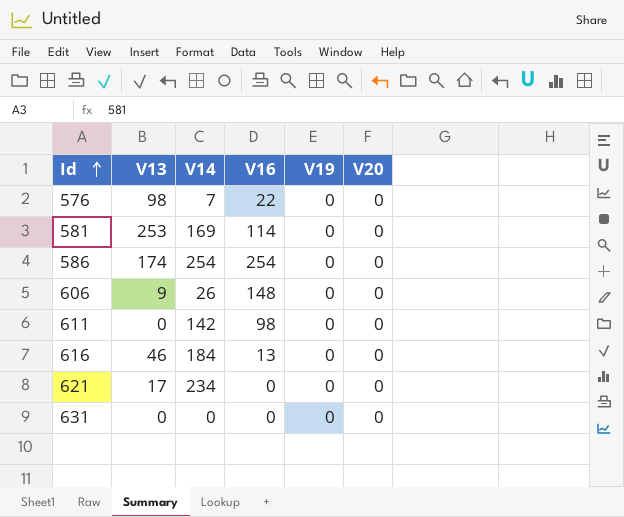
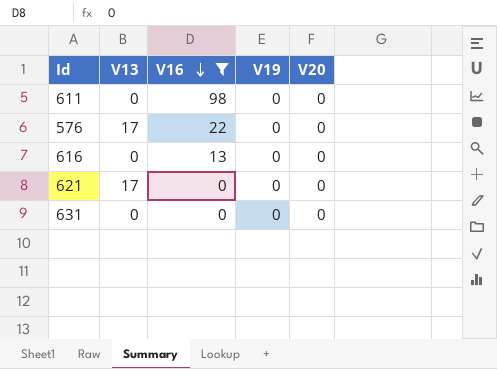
filter: none -> V16 <= 98
row order: Id ascending -> V16 descending
column V14 | position: 3 -> none
576 | V13: 98 -> 17
616 | V13: 46 -> 0

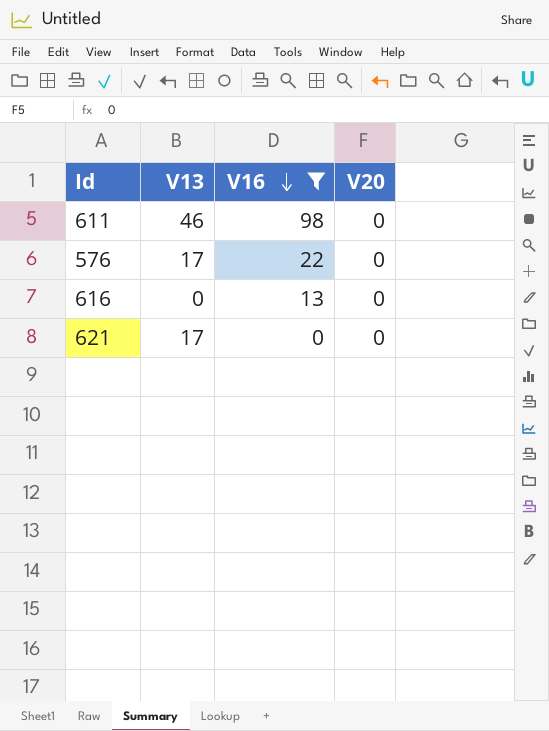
column V19 | position: 4 -> none
row 631: 0 | 0 | 0 | 0 -> none
611 | V13: 0 -> 46

